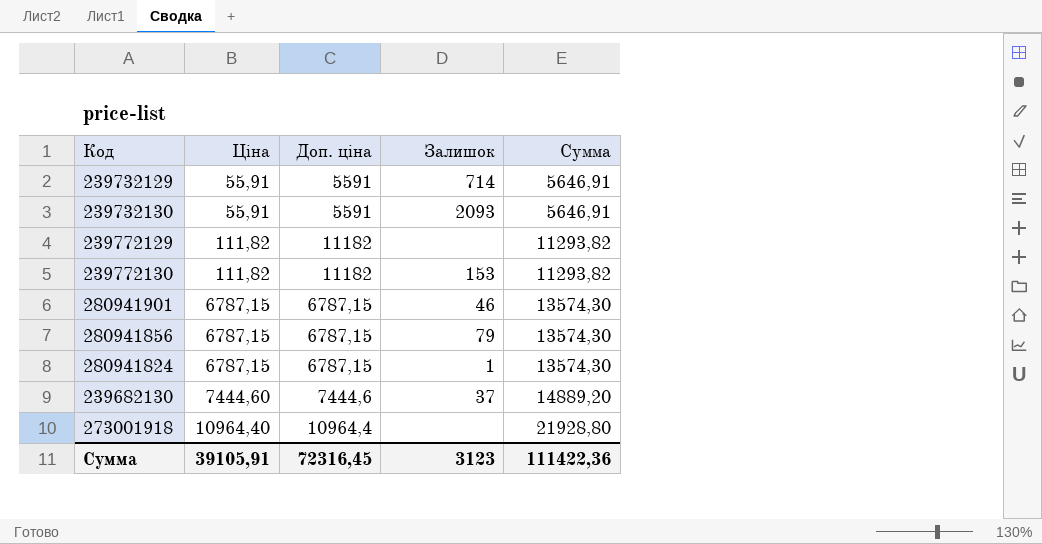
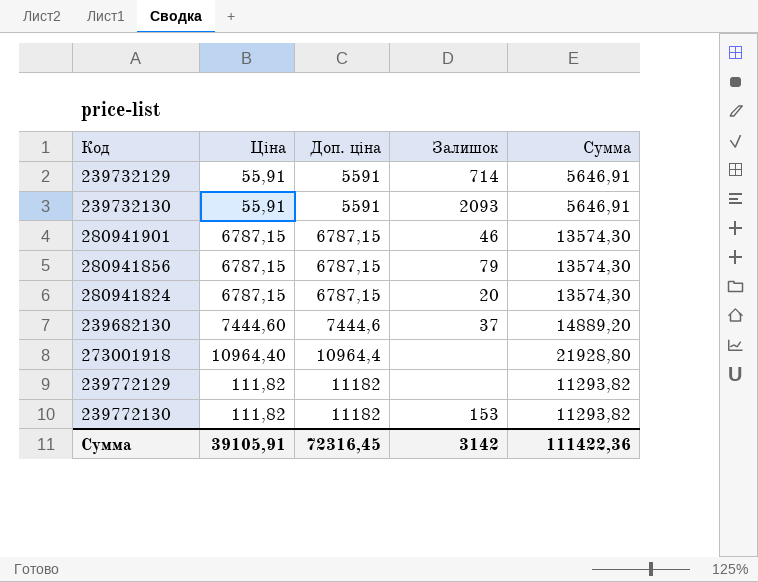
row order: Ціна ascending -> Доп. ціна ascending
280941824 | Залишок: 1 -> 20
Сумма | Залишок: 3123 -> 3142

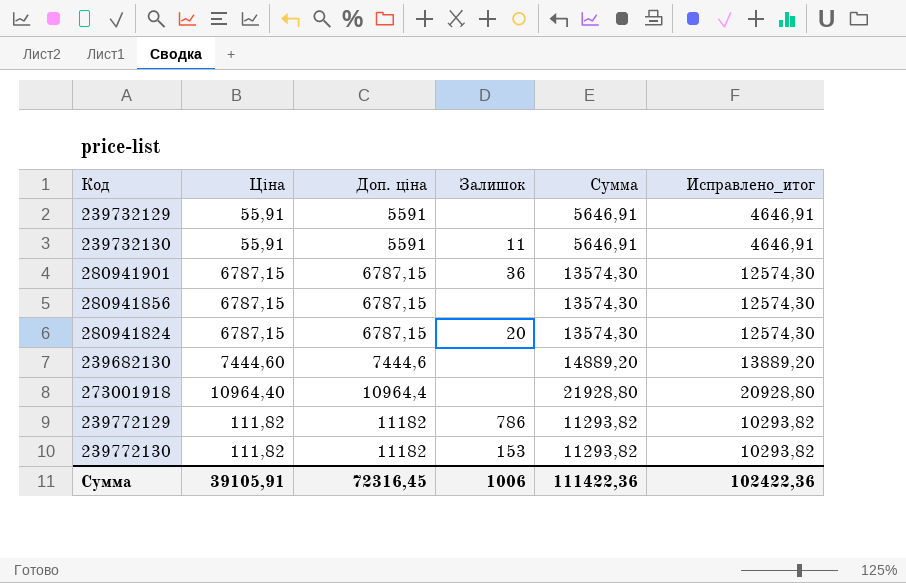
column Исправлено_итог | formula: none -> [Сумма] - 1000
239732129 | Залишок: 714 -> none
239732130 | Залишок: 2093 -> 11
280941901 | Залишок: 46 -> 36
280941856 | Залишок: 79 -> none
239682130 | Залишок: 37 -> none
239772129 | Залишок: none -> 786
Сумма | Залишок: 3142 -> 1006

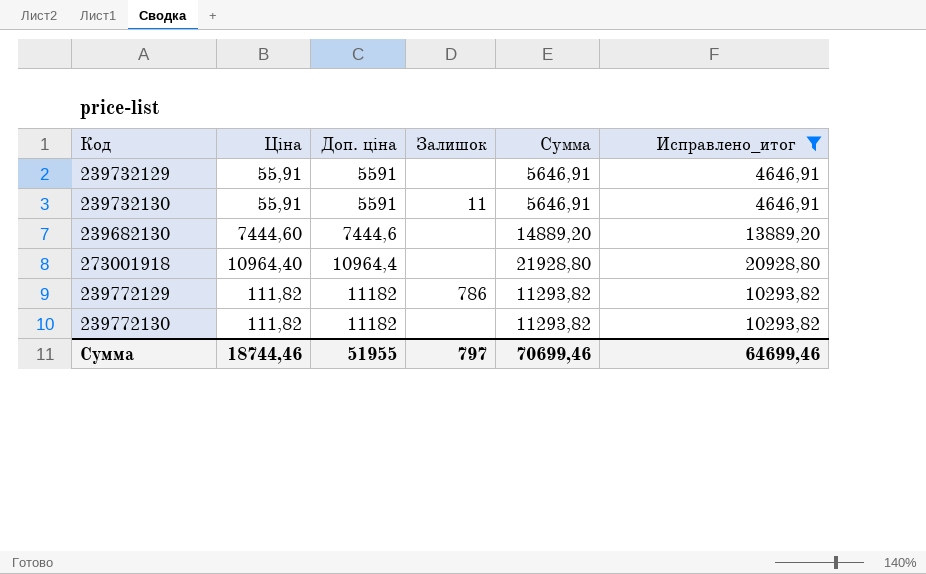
filter: none -> Исправлено_итог != 12574,30
239772130 | Залишок: 153 -> none
Сумма | Ціна: 39105,91 -> 18744,46
Сумма | Доп. ціна: 72316,45 -> 51955
Сумма | Залишок: 1006 -> 797
Сумма | Сумма: 111422,36 -> 70699,46
Сумма | Исправлено_итог: 102422,36 -> 64699,46

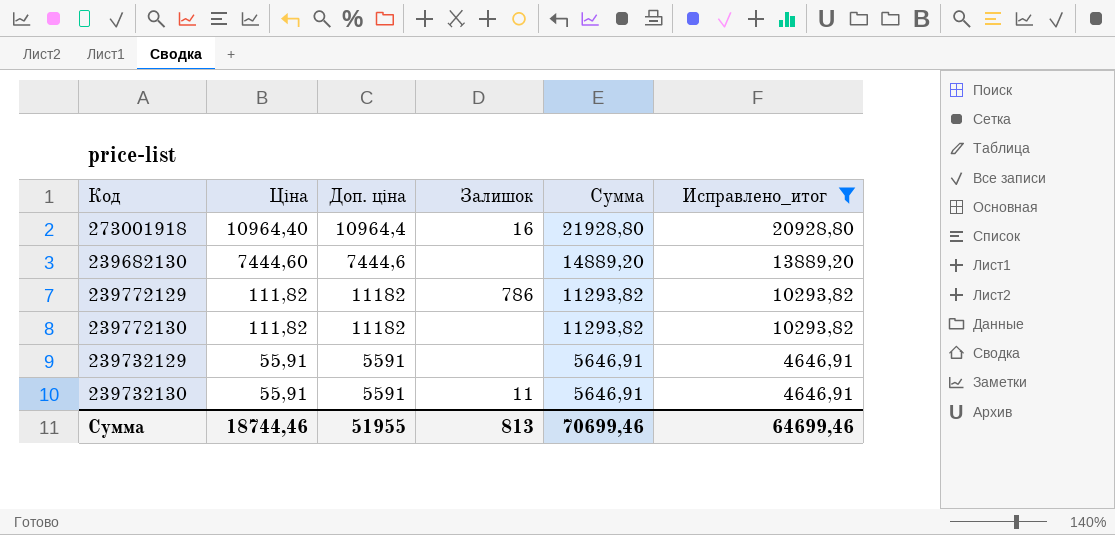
row order: Доп. ціна ascending -> Ціна descending
273001918 | Залишок: none -> 16
Сумма | Залишок: 797 -> 813

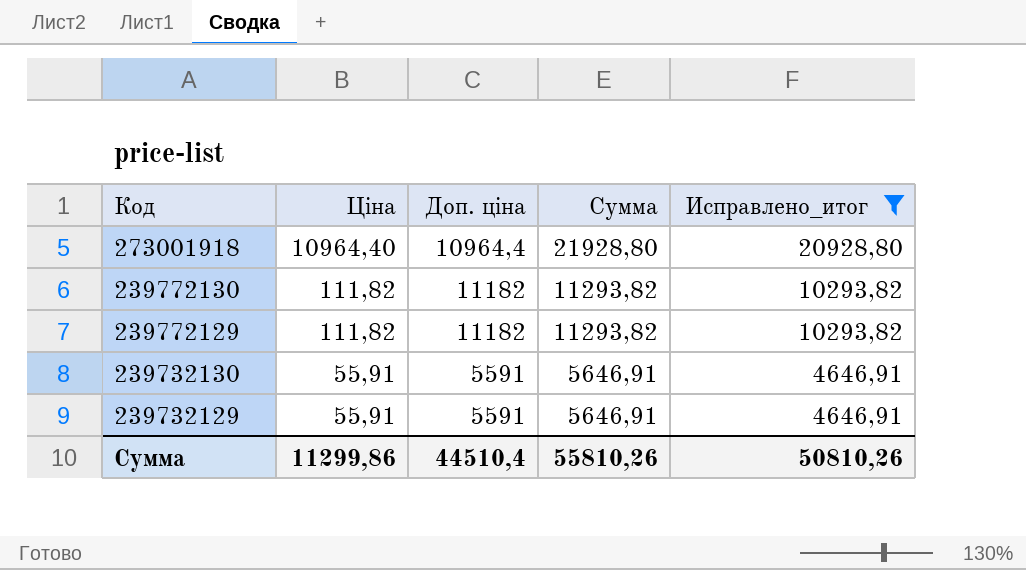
row order: Ціна descending -> Код descending
column Залишок | position: 4 -> none
row 239682130: 7444,60 | 7444,6 | none | 14889,20 | 13889,20 -> none
Сумма | Ціна: 18744,46 -> 11299,86
Сумма | Доп. ціна: 51955 -> 44510,4
Сумма | Сумма: 70699,46 -> 55810,26
Сумма | Исправлено_итог: 64699,46 -> 50810,26

